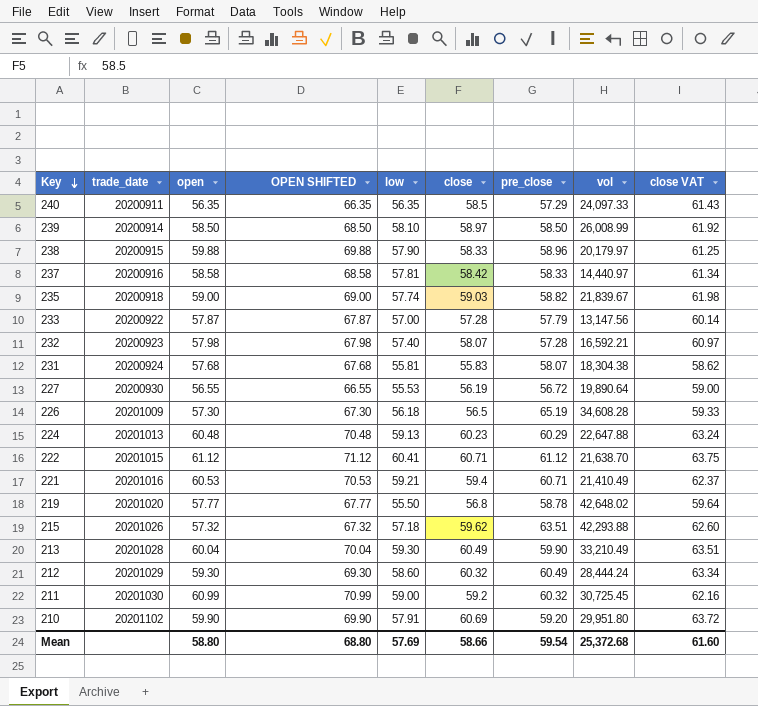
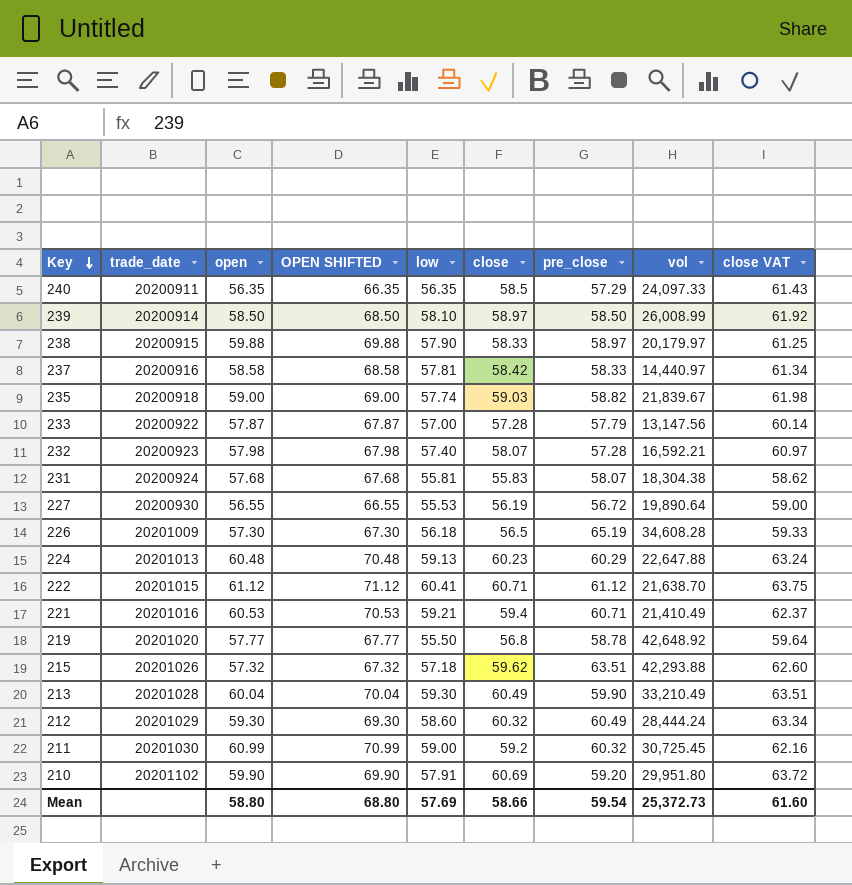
238 | pre_close: 58.96 -> 58.97
219 | vol: 42,648.02 -> 42,648.92
Mean | vol: 25,372.68 -> 25,372.73

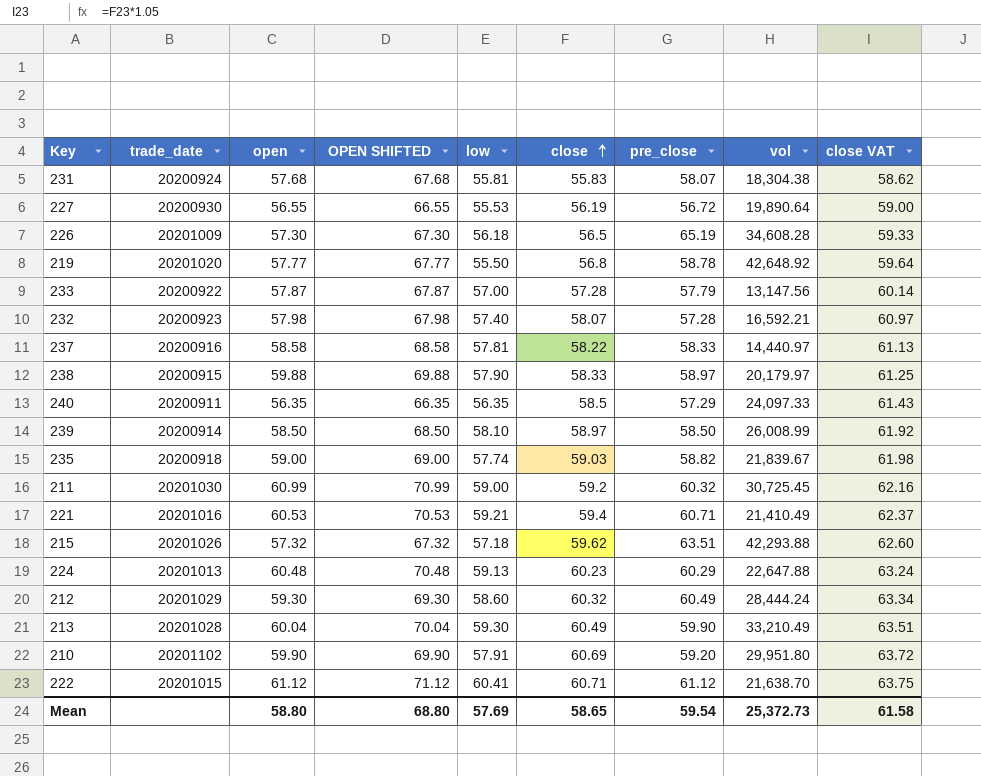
row order: Key descending -> close ascending
237 | close: 58.42 -> 58.22
237 | close VAT: 61.34 -> 61.13
Mean | close: 58.66 -> 58.65
Mean | close VAT: 61.60 -> 61.58

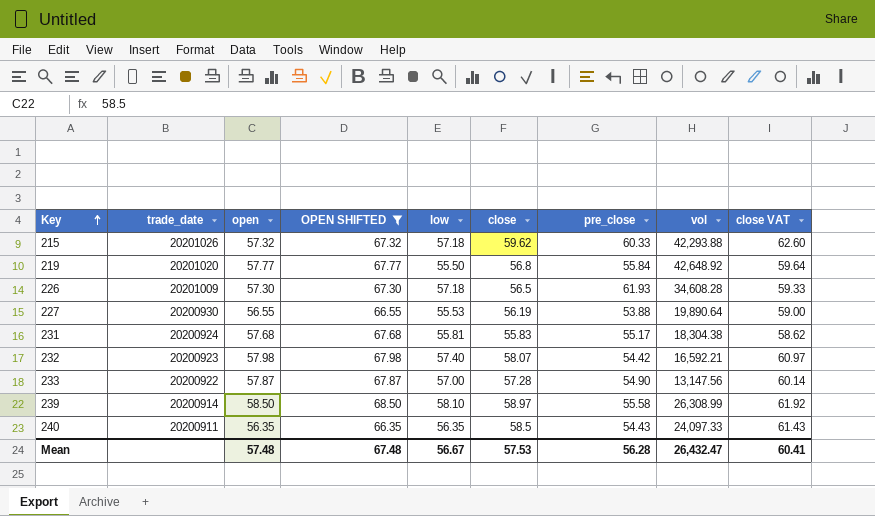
filter: none -> OPEN SHIFTED <= 68.50
row order: close ascending -> Key ascending
215 | pre_close: 63.51 -> 60.33
219 | pre_close: 58.78 -> 55.84
226 | low: 56.18 -> 57.18
226 | pre_close: 65.19 -> 61.93
227 | pre_close: 56.72 -> 53.88
231 | pre_close: 58.07 -> 55.17
232 | pre_close: 57.28 -> 54.42
233 | pre_close: 57.79 -> 54.90
239 | pre_close: 58.50 -> 55.58
239 | vol: 26,008.99 -> 26,308.99
240 | pre_close: 57.29 -> 54.43
Mean | open: 58.80 -> 57.48
Mean | OPEN SHIFTED: 68.80 -> 67.48
Mean | low: 57.69 -> 56.67
Mean | close: 58.65 -> 57.53
Mean | pre_close: 59.54 -> 56.28
Mean | vol: 25,372.73 -> 26,432.47
Mean | close VAT: 61.58 -> 60.41

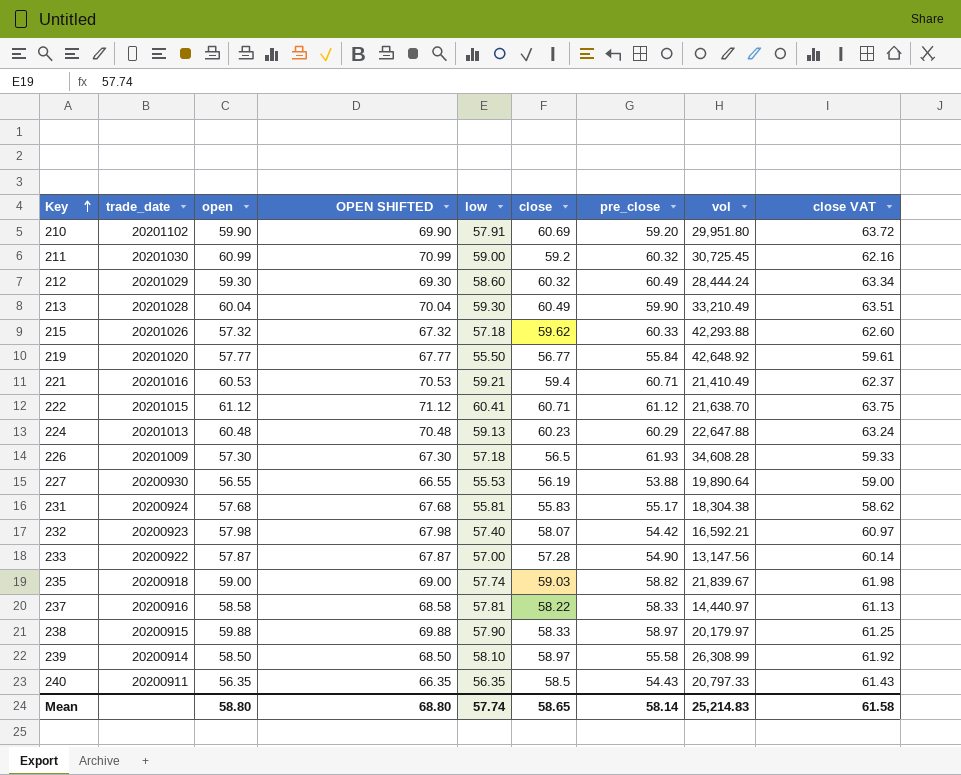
filter: OPEN SHIFTED <= 68.50 -> none
219 | close: 56.8 -> 56.77
219 | close VAT: 59.64 -> 59.61
240 | vol: 24,097.33 -> 20,797.33
Mean | open: 57.48 -> 58.80
Mean | OPEN SHIFTED: 67.48 -> 68.80
Mean | low: 56.67 -> 57.74
Mean | close: 57.53 -> 58.65
Mean | pre_close: 56.28 -> 58.14
Mean | vol: 26,432.47 -> 25,214.83
Mean | close VAT: 60.41 -> 61.58

